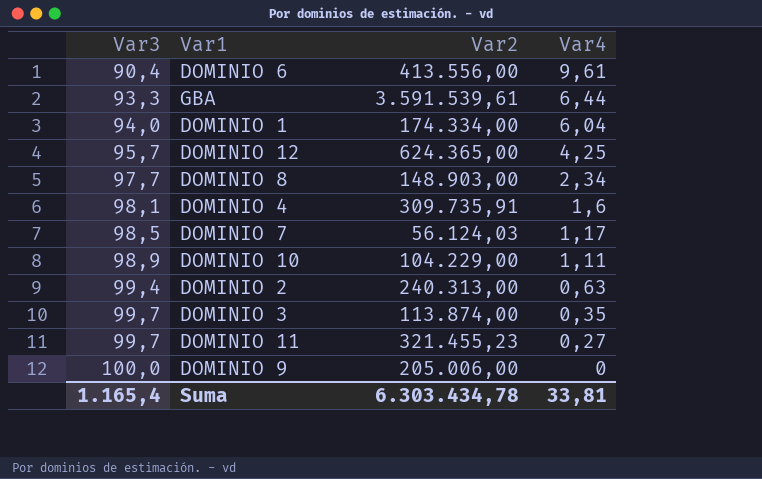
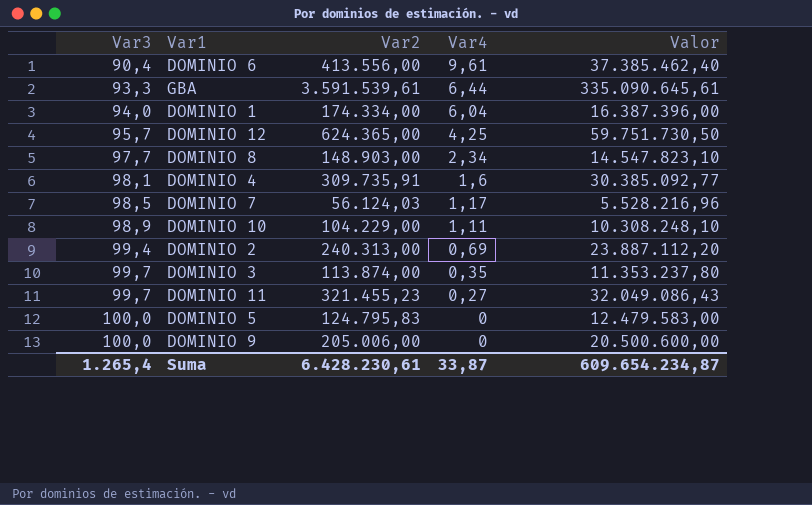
column Valor | formula: none -> [Var3] * [Var2]
DOMINIO 2 | Var4: 0,63 -> 0,69
row DOMINIO 5: none -> 100,0 | 124.795,83 | 0 | 12.479.583,00
Suma | Var3: 1.165,4 -> 1.265,4
Suma | Var2: 6.303.434,78 -> 6.428.230,61
Suma | Var4: 33,81 -> 33,87

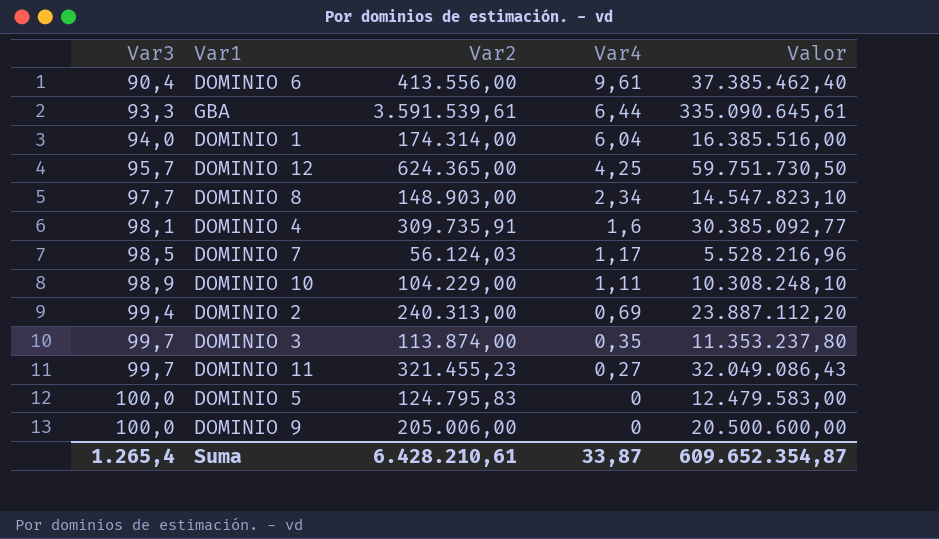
DOMINIO 1 | Var2: 174.334,00 -> 174.314,00
DOMINIO 1 | Valor: 16.387.396,00 -> 16.385.516,00
Suma | Var2: 6.428.230,61 -> 6.428.210,61
Suma | Valor: 609.654.234,87 -> 609.652.354,87

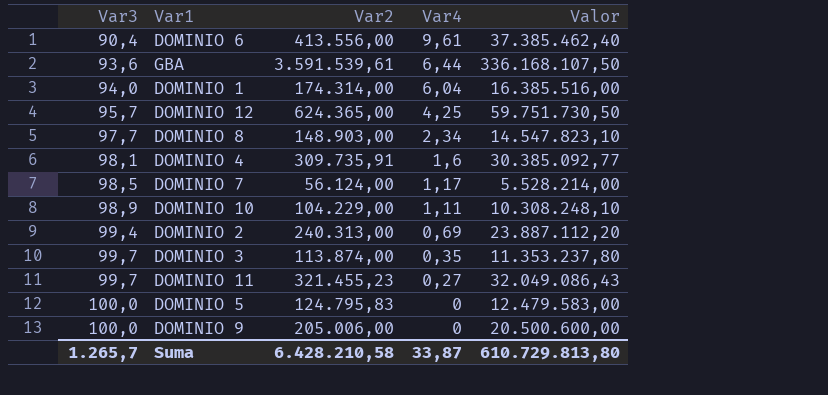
GBA | Var3: 93,3 -> 93,6
GBA | Valor: 335.090.645,61 -> 336.168.107,50
DOMINIO 7 | Var2: 56.124,03 -> 56.124,00
DOMINIO 7 | Valor: 5.528.216,96 -> 5.528.214,00
Suma | Var3: 1.265,4 -> 1.265,7
Suma | Var2: 6.428.210,61 -> 6.428.210,58
Suma | Valor: 609.652.354,87 -> 610.729.813,80

